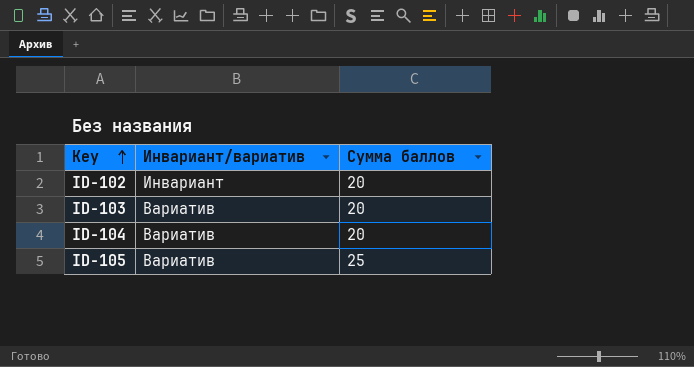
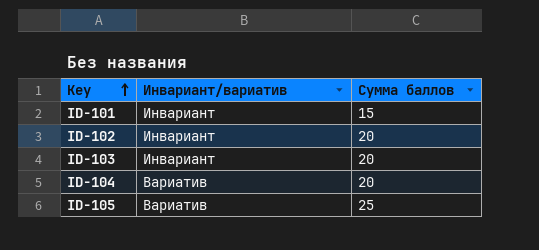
row ID-101: none -> Инвариант | 15
ID-103 | Инвариант/вариатив: Вариатив -> Инвариант

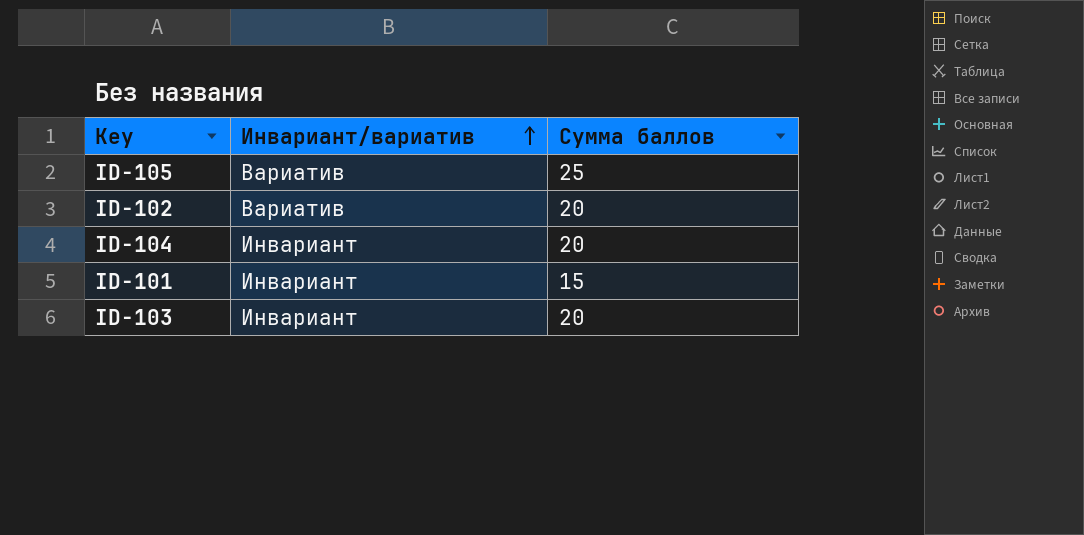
row order: Key ascending -> Инвариант/вариатив ascending
ID-102 | Инвариант/вариатив: Инвариант -> Вариатив
ID-104 | Инвариант/вариатив: Вариатив -> Инвариант

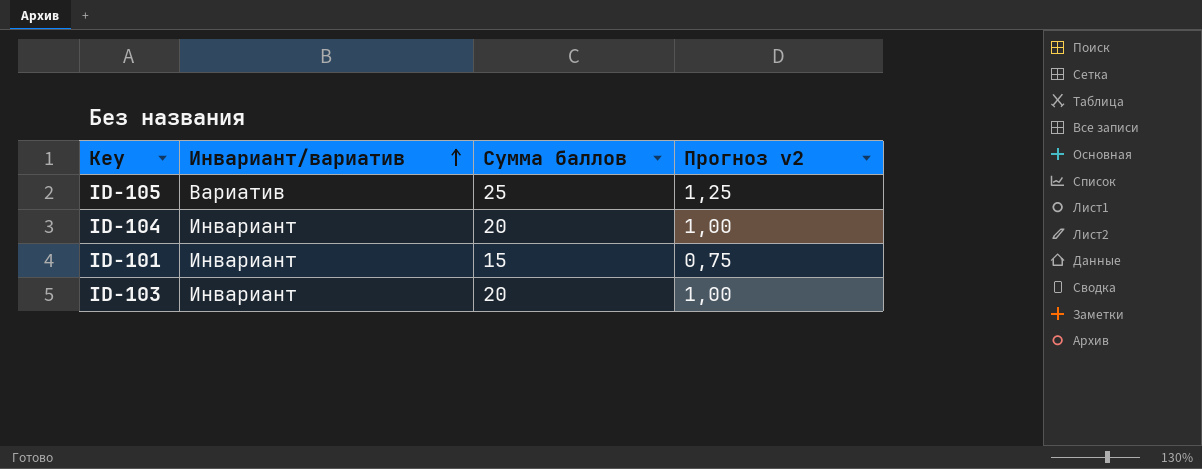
column Прогноз v2 | formula: none -> [Сумма баллов] * 0,05
row ID-102: Вариатив | 20 -> none

